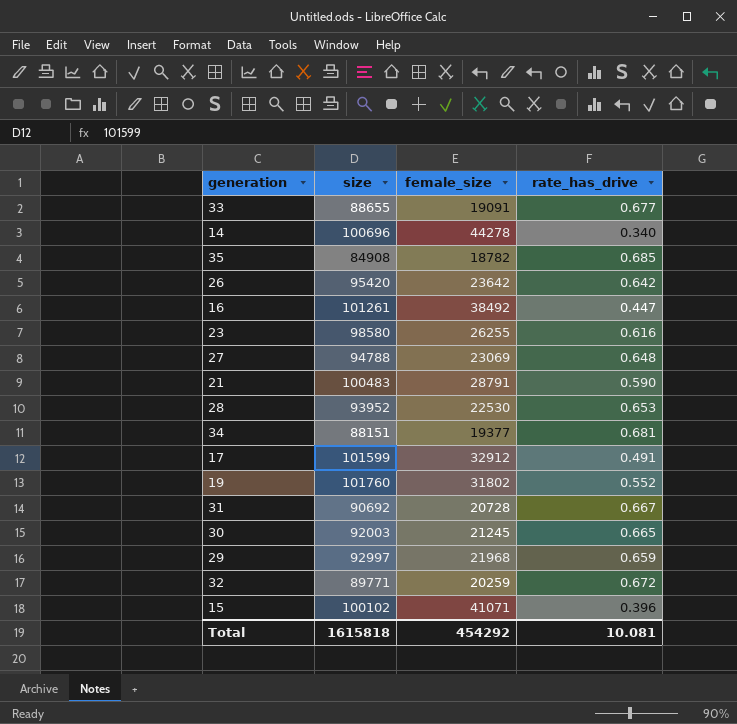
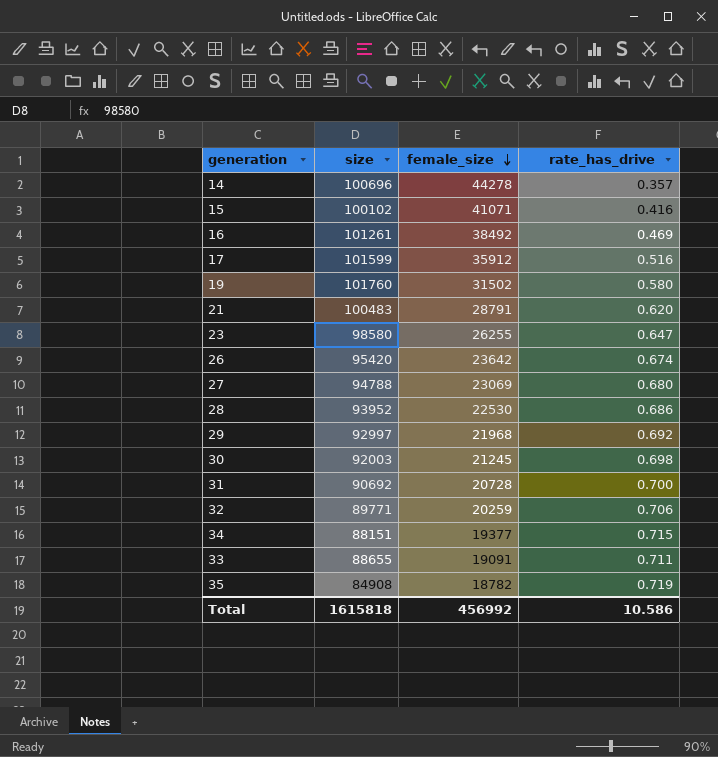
row order: none -> female_size descending
14 | rate_has_drive: 0.340 -> 0.357
15 | rate_has_drive: 0.396 -> 0.416
16 | rate_has_drive: 0.447 -> 0.469
17 | female_size: 32912 -> 35912
17 | rate_has_drive: 0.491 -> 0.516
19 | female_size: 31802 -> 31502
19 | rate_has_drive: 0.552 -> 0.580
21 | rate_has_drive: 0.590 -> 0.620
23 | rate_has_drive: 0.616 -> 0.647
26 | rate_has_drive: 0.642 -> 0.674
27 | rate_has_drive: 0.648 -> 0.680
28 | rate_has_drive: 0.653 -> 0.686
29 | rate_has_drive: 0.659 -> 0.692
30 | rate_has_drive: 0.665 -> 0.698
31 | rate_has_drive: 0.667 -> 0.700
32 | rate_has_drive: 0.672 -> 0.706
34 | rate_has_drive: 0.681 -> 0.715
33 | rate_has_drive: 0.677 -> 0.711
35 | rate_has_drive: 0.685 -> 0.719
Total | female_size: 454292 -> 456992
Total | rate_has_drive: 10.081 -> 10.586

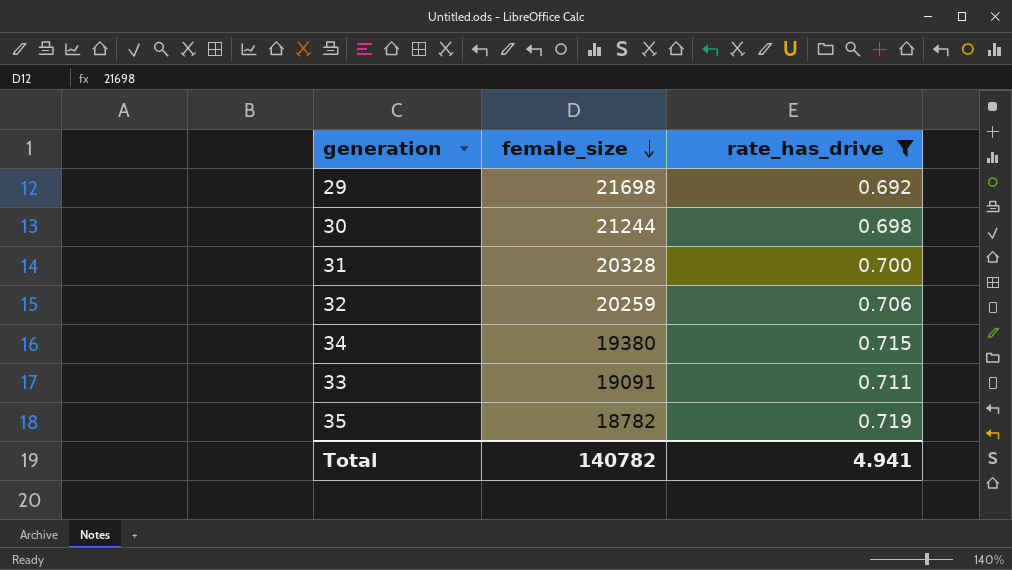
filter: none -> rate_has_drive >= 0.692
column size | position: 2 -> none
29 | female_size: 21968 -> 21698
30 | female_size: 21245 -> 21244
31 | female_size: 20728 -> 20328
34 | female_size: 19377 -> 19380
Total | female_size: 456992 -> 140782
Total | rate_has_drive: 10.586 -> 4.941

